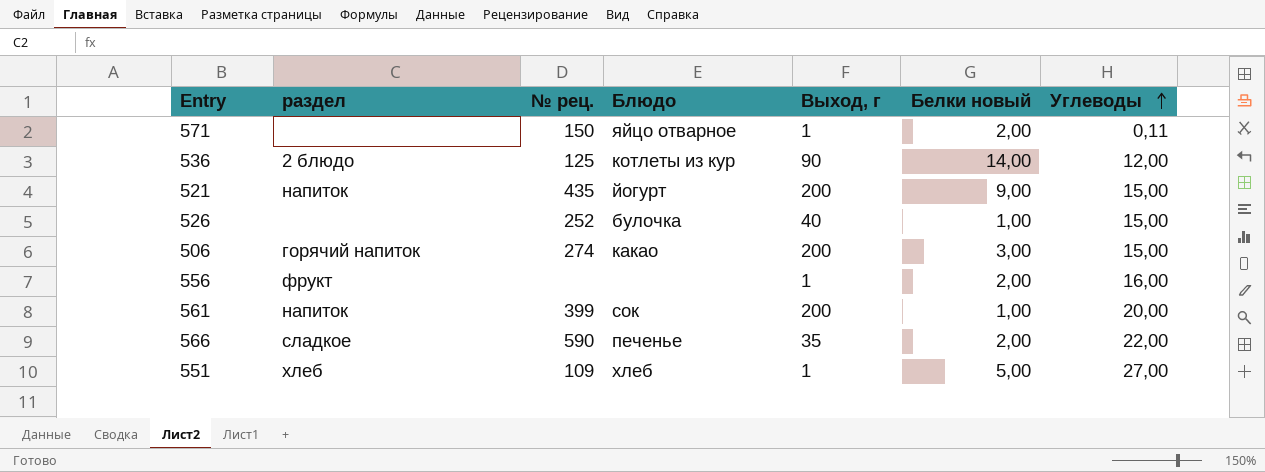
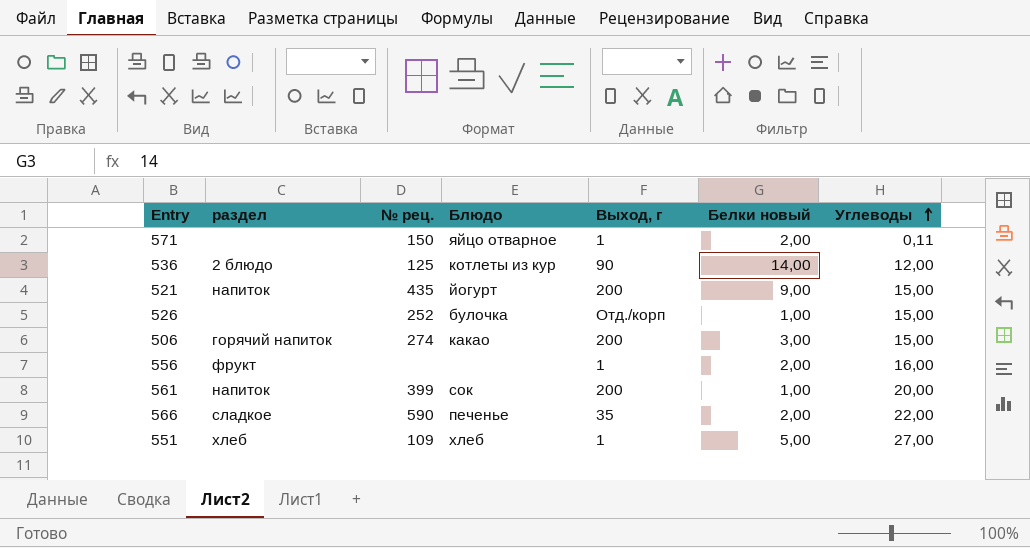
526 | Выход, г: 40 -> Отд./корп

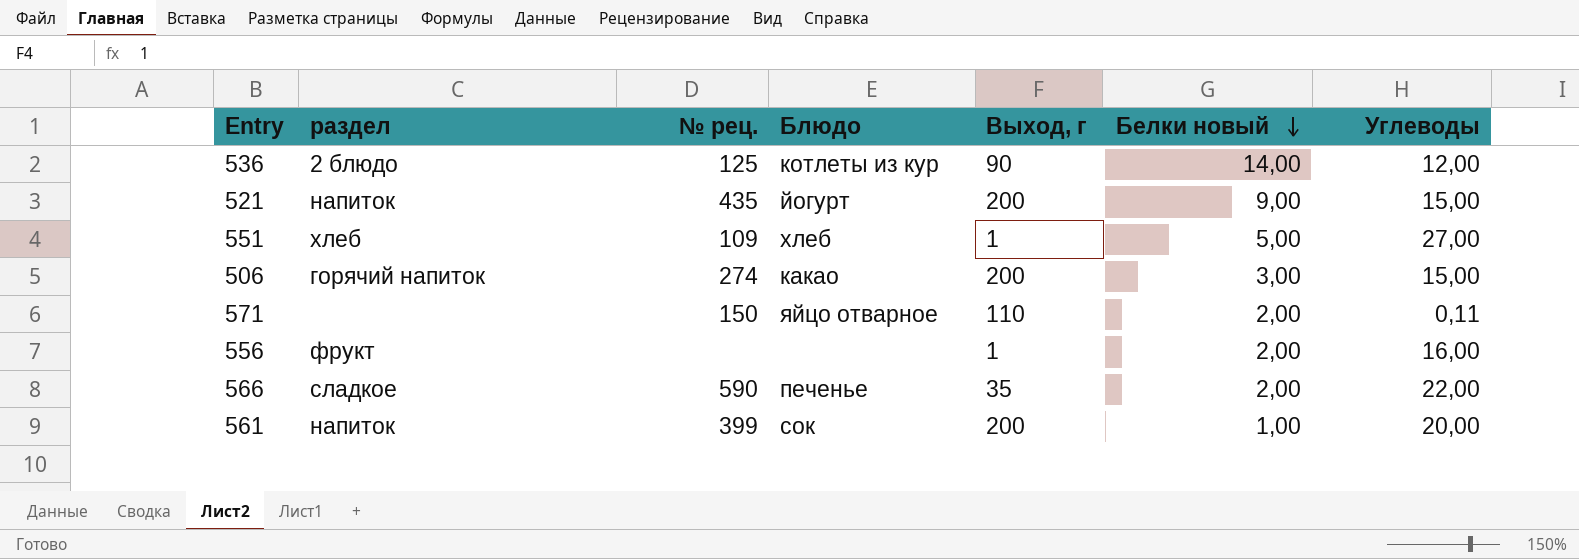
row order: Углеводы ascending -> Белки новый descending
row 526: none | 252 | булочка | Отд./корп | 1,00 | 15,00 -> none
571 | Выход, г: 1 -> 110

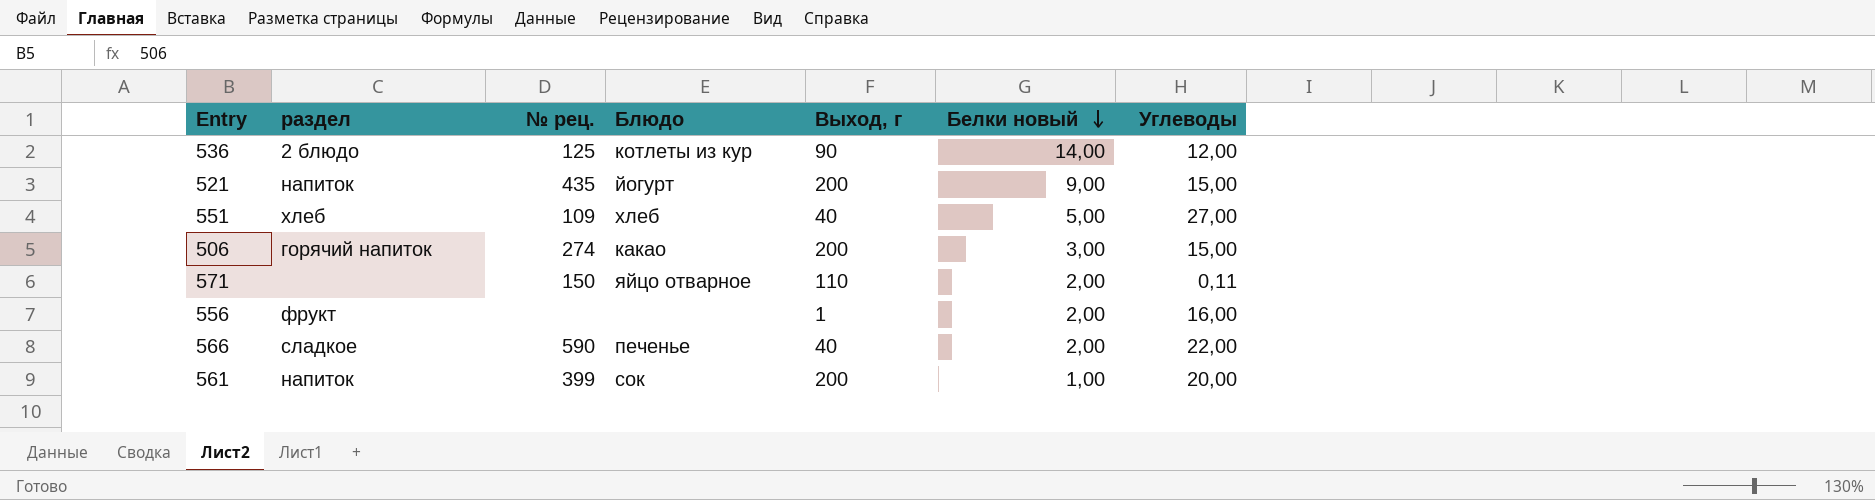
551 | Выход, г: 1 -> 40
566 | Выход, г: 35 -> 40

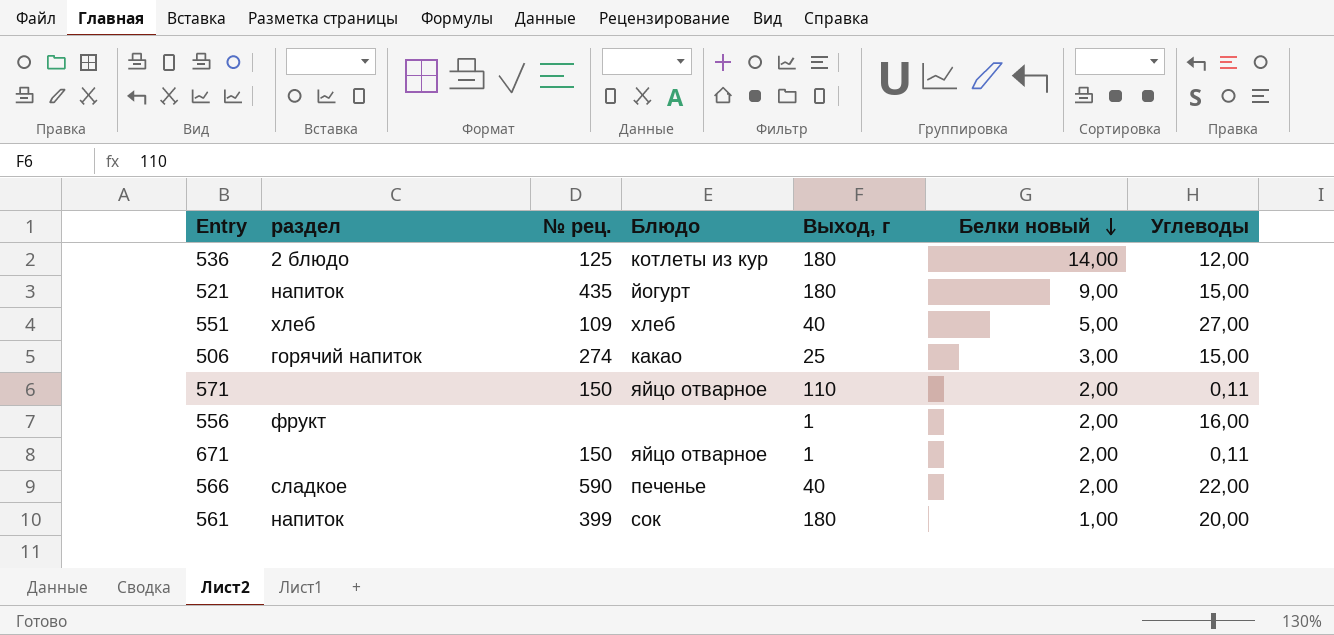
536 | Выход, г: 90 -> 180
521 | Выход, г: 200 -> 180
506 | Выход, г: 200 -> 25
row 671: none -> none | 150 | яйцо отварное | 1 | 2,00 | 0,11
561 | Выход, г: 200 -> 180

